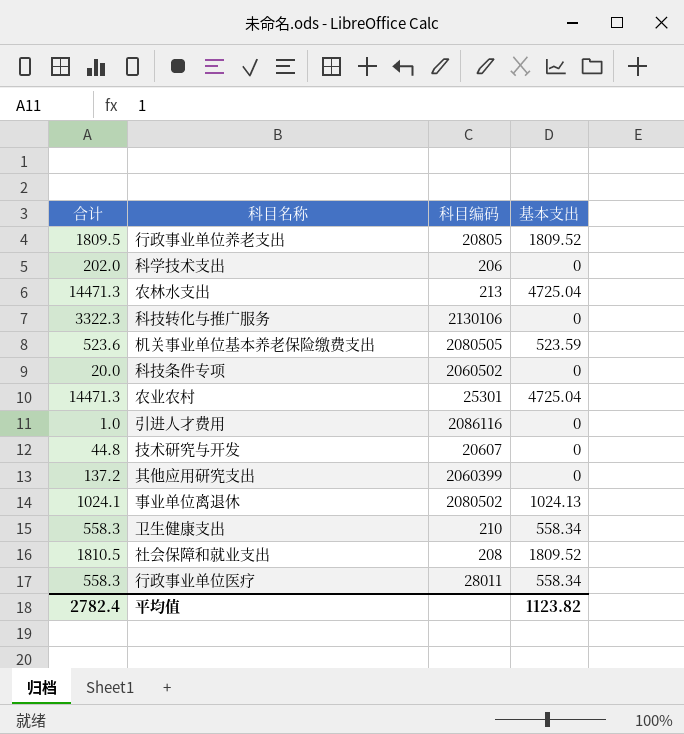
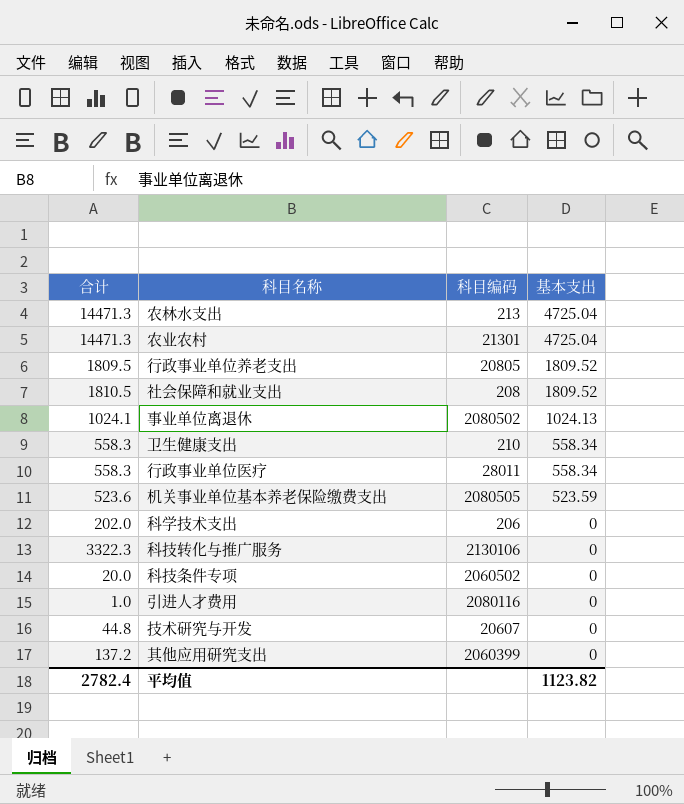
row order: none -> 基本支出 descending
农业农村 | 科目编码: 25301 -> 21301
引进人才费用 | 科目编码: 2086116 -> 2080116

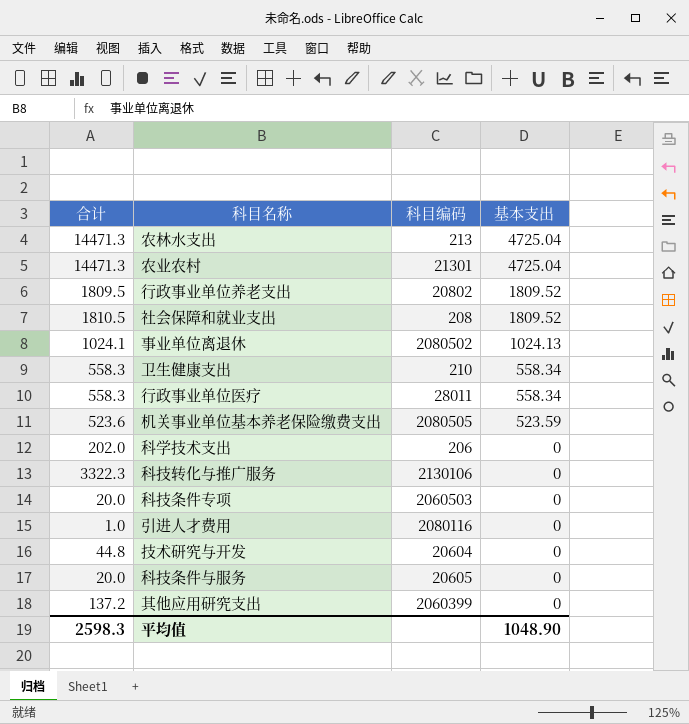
行政事业单位养老支出 | 科目编码: 20805 -> 20802
科技条件专项 | 科目编码: 2060502 -> 2060503
技术研究与开发 | 科目编码: 20607 -> 20604
row 科技条件与服务: none -> 20.0 | 20605 | 0
平均值 | 合计: 2782.4 -> 2598.3
平均值 | 基本支出: 1123.82 -> 1048.90

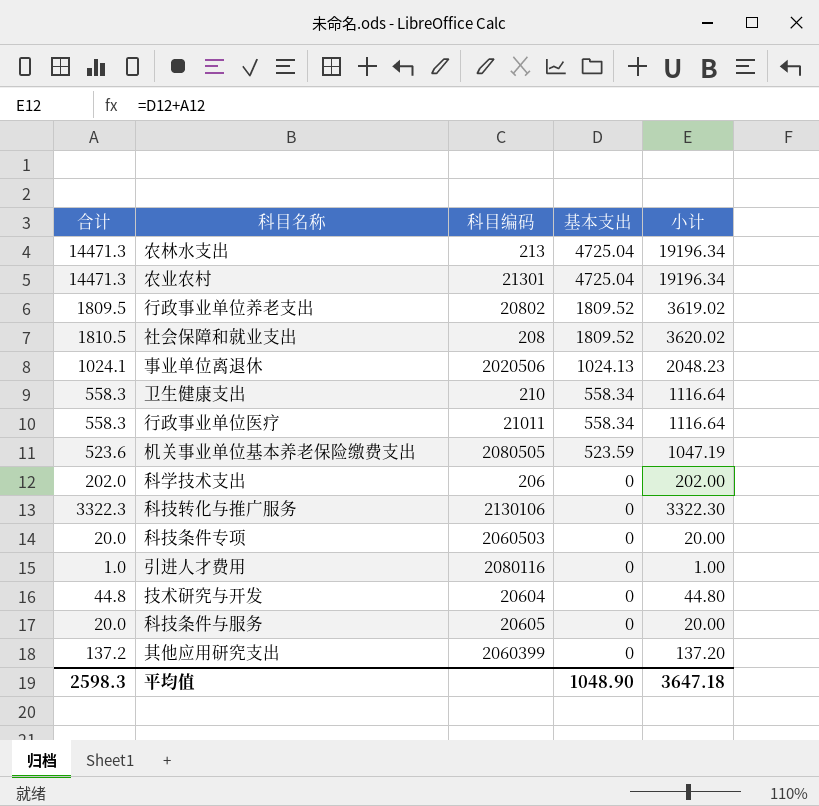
column 小计 | formula: none -> [合计] + [基本支出]
事业单位离退休 | 科目编码: 2080502 -> 2020506
行政事业单位医疗 | 科目编码: 28011 -> 21011

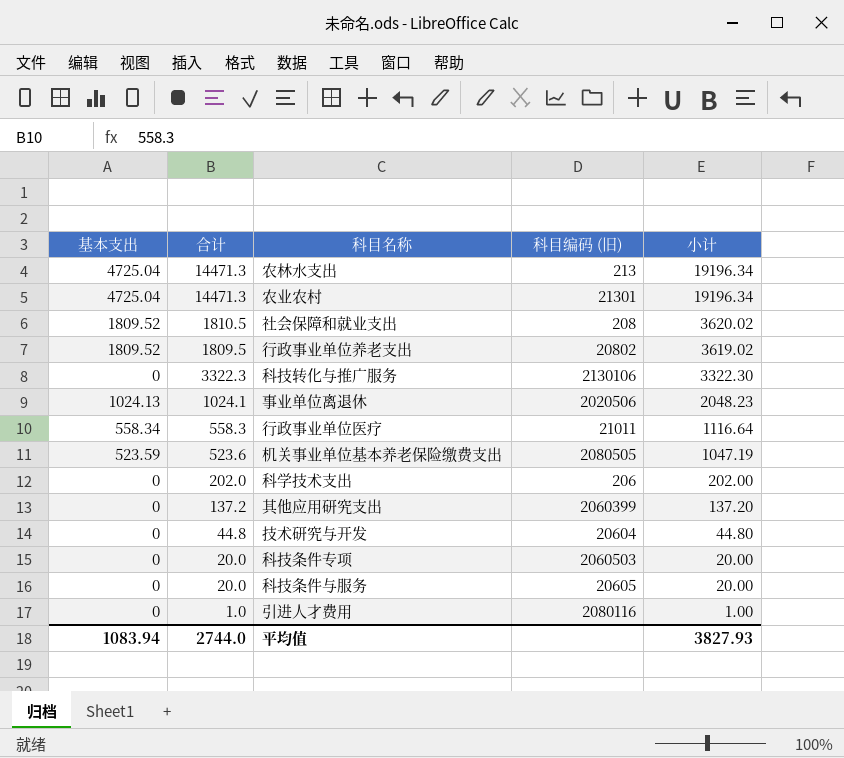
row order: 基本支出 descending -> 小计 descending
column 基本支出 | position: 4 -> 1
column name: 科目编码 -> 科目编码 (旧)
row 卫生健康支出: 558.3 | 210 | 558.34 | 1116.64 -> none
平均值 | 基本支出: 1048.90 -> 1083.94
平均值 | 合计: 2598.3 -> 2744.0
平均值 | 小计: 3647.18 -> 3827.93

